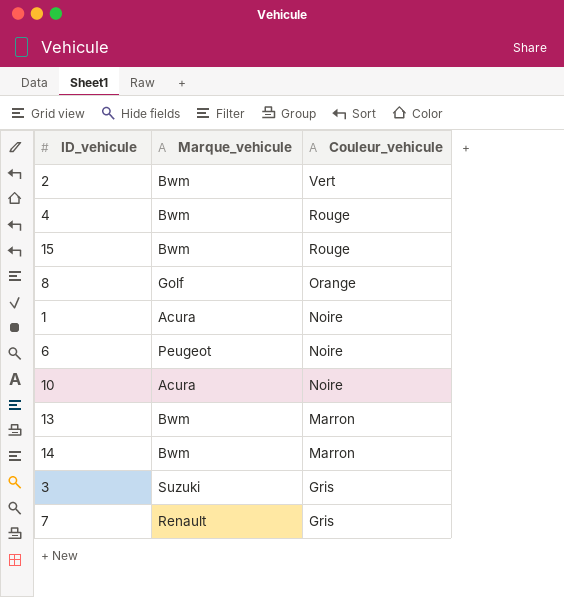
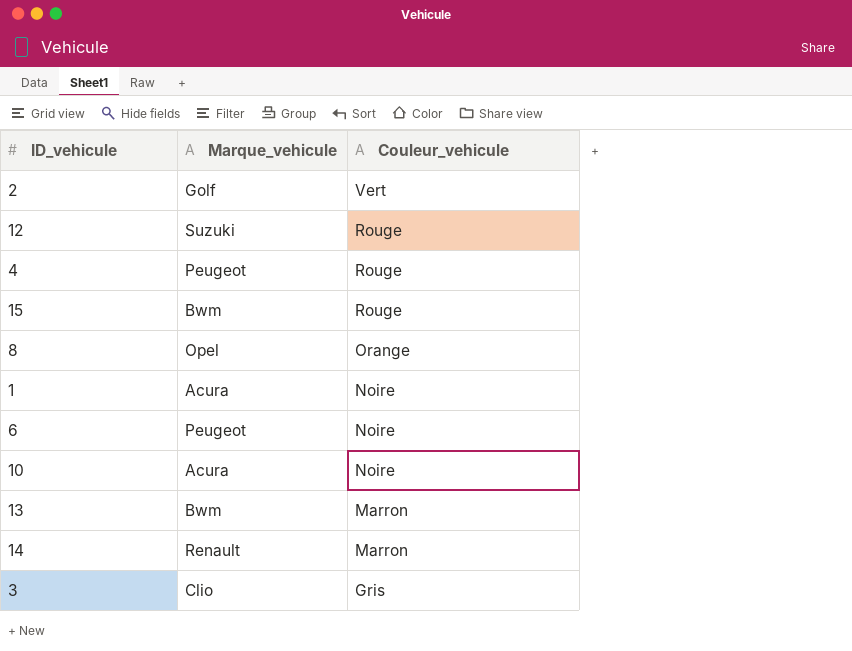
row 7: Renault | Gris -> none
2 | Marque_vehicule: Bwm -> Golf
row 12: none -> Suzuki | Rouge
4 | Marque_vehicule: Bwm -> Peugeot
8 | Marque_vehicule: Golf -> Opel
14 | Marque_vehicule: Bwm -> Renault
3 | Marque_vehicule: Suzuki -> Clio

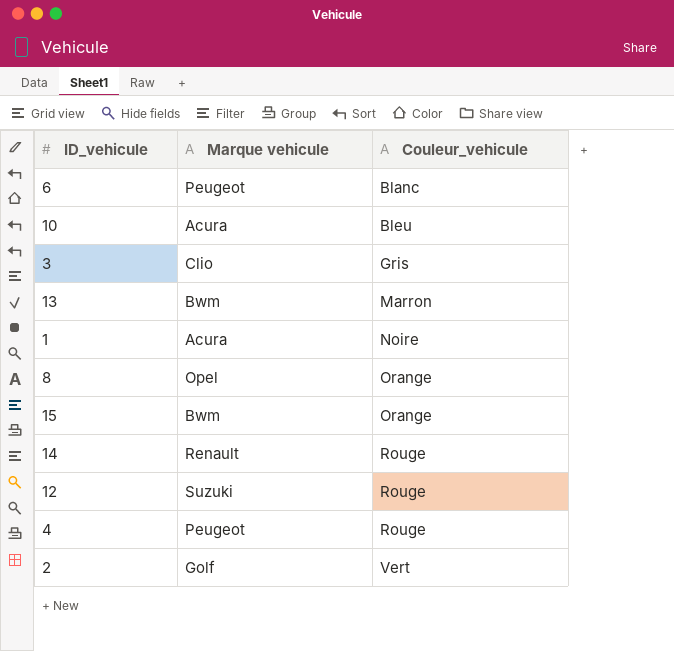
row order: Couleur_vehicule descending -> Couleur_vehicule ascending
column name: Marque_vehicule -> Marque vehicule
6 | Couleur_vehicule: Noire -> Blanc
10 | Couleur_vehicule: Noire -> Bleu
15 | Couleur_vehicule: Rouge -> Orange
14 | Couleur_vehicule: Marron -> Rouge

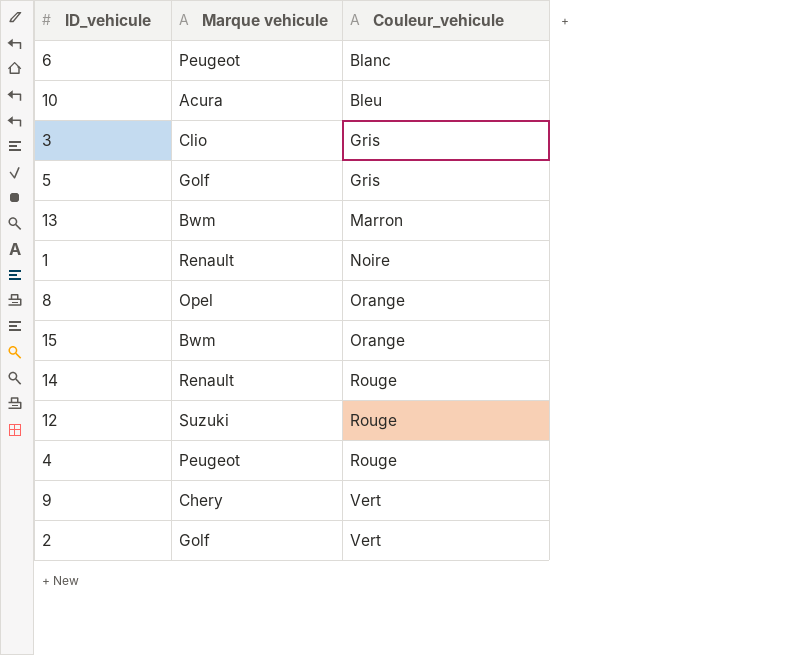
row 5: none -> Golf | Gris
1 | Marque vehicule: Acura -> Renault
row 9: none -> Chery | Vert

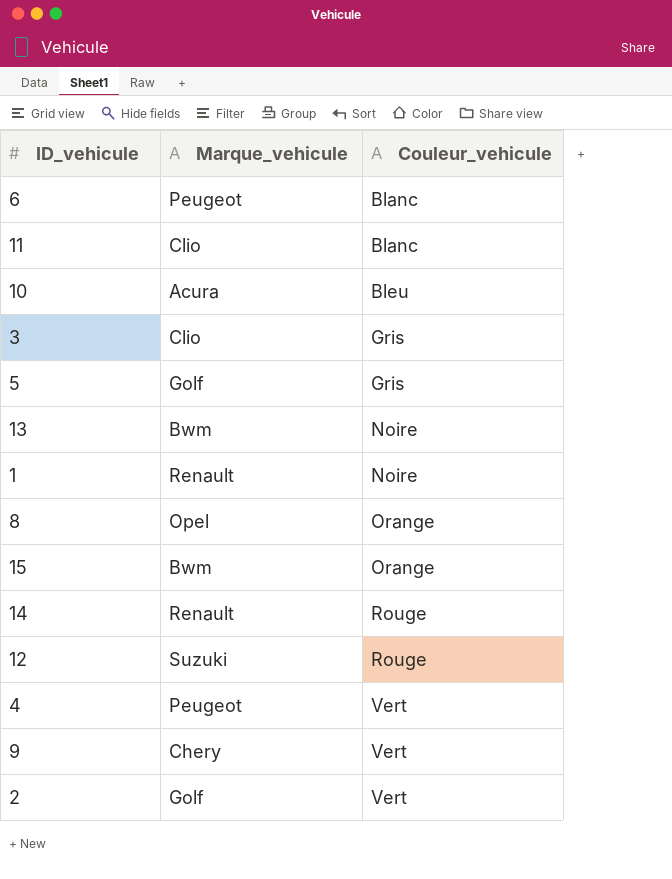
column name: Marque vehicule -> Marque_vehicule
row 11: none -> Clio | Blanc
13 | Couleur_vehicule: Marron -> Noire
4 | Couleur_vehicule: Rouge -> Vert

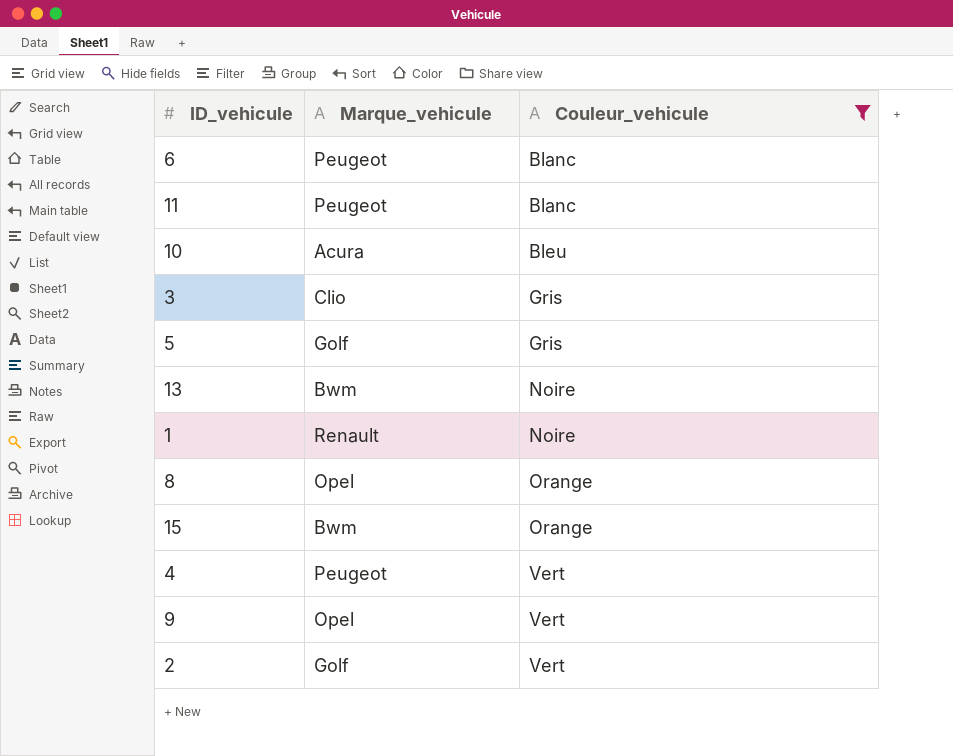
filter: none -> Couleur_vehicule != Rouge
11 | Marque_vehicule: Clio -> Peugeot
9 | Marque_vehicule: Chery -> Opel

